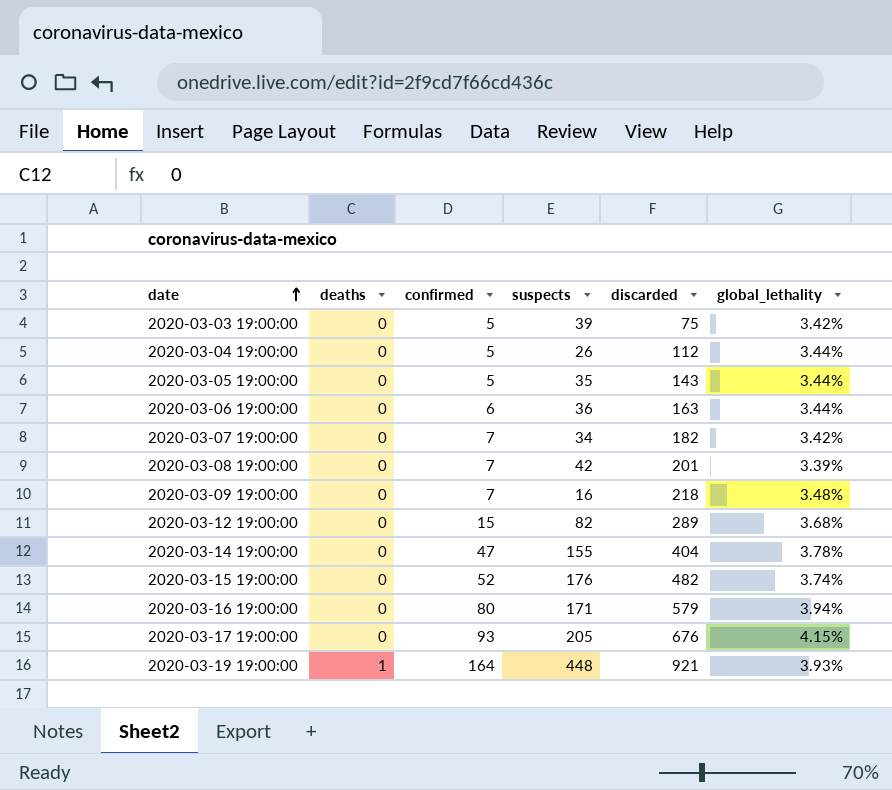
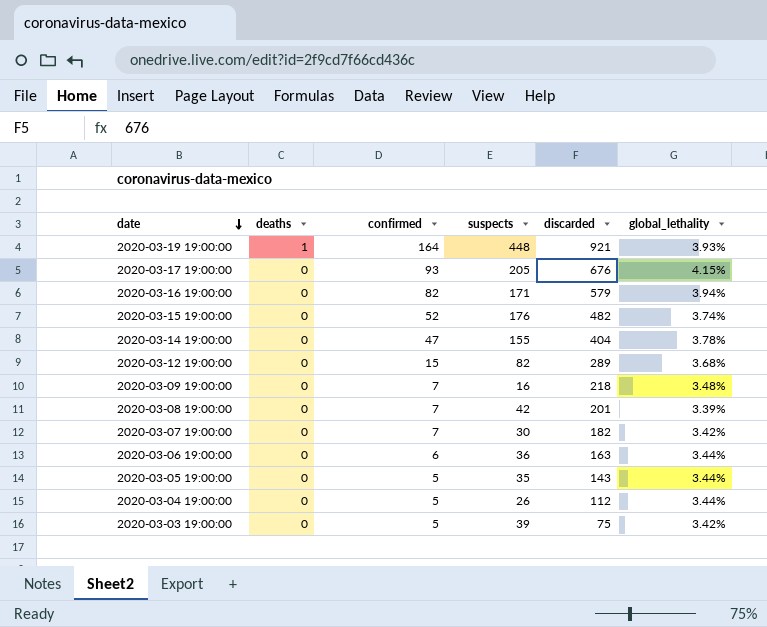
row order: date ascending -> date descending
2020-03-16 19:00:00 | confirmed: 80 -> 82
2020-03-07 19:00:00 | suspects: 34 -> 30

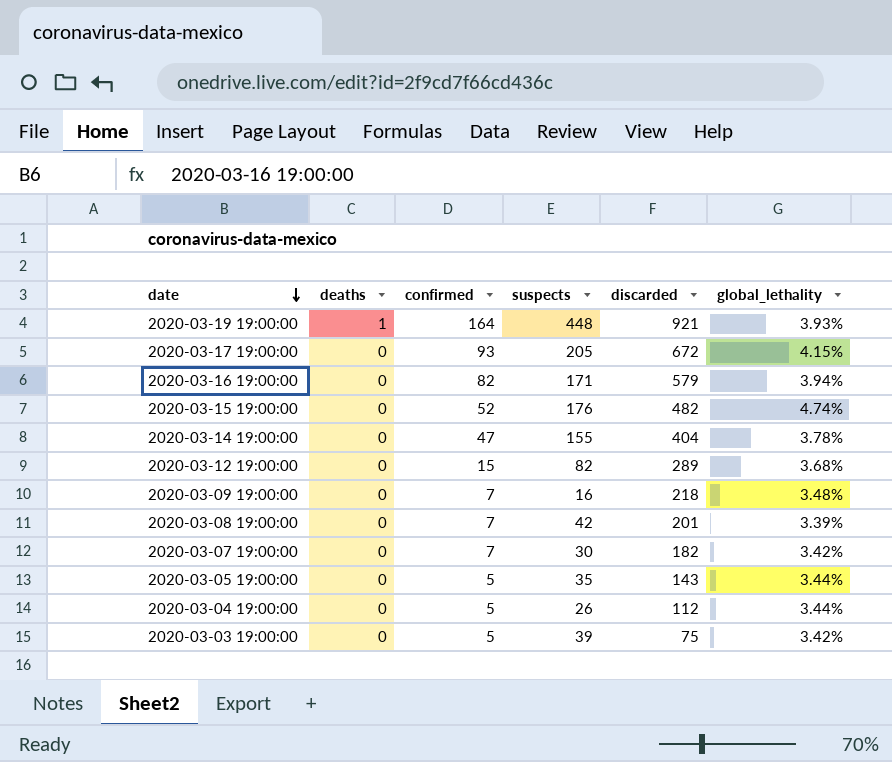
row 2020-03-06 19:00:00: 0 | 6 | 36 | 163 | 3.44% -> none
2020-03-17 19:00:00 | discarded: 676 -> 672
2020-03-15 19:00:00 | global_lethality: 3.74% -> 4.74%

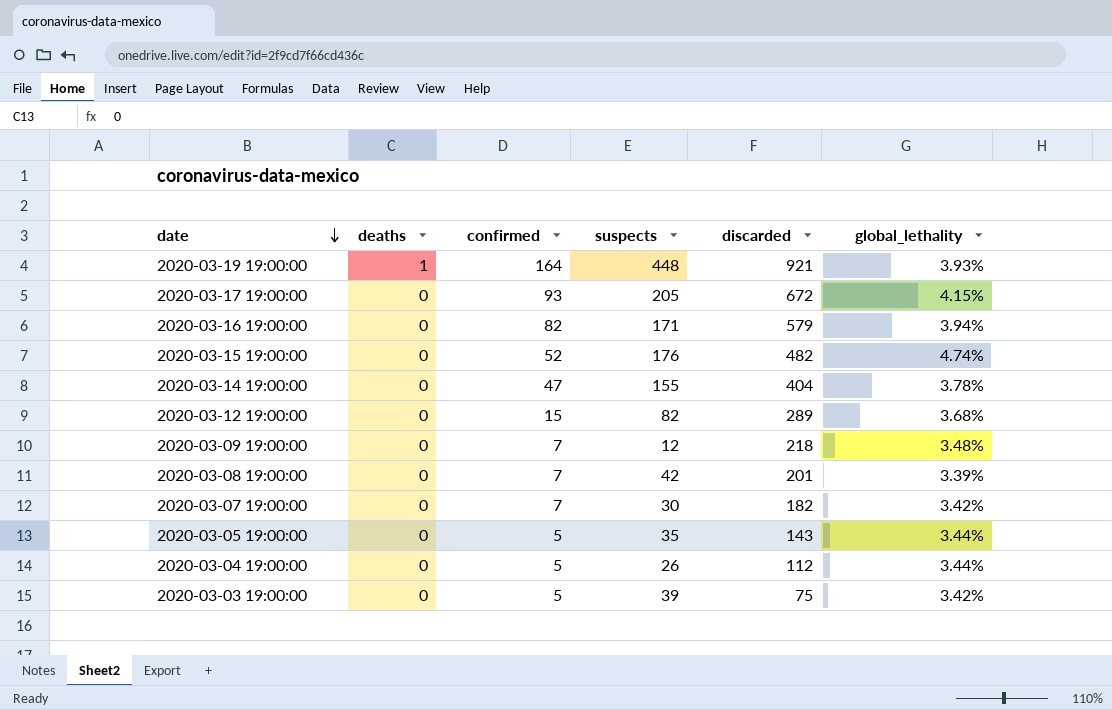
2020-03-09 19:00:00 | suspects: 16 -> 12

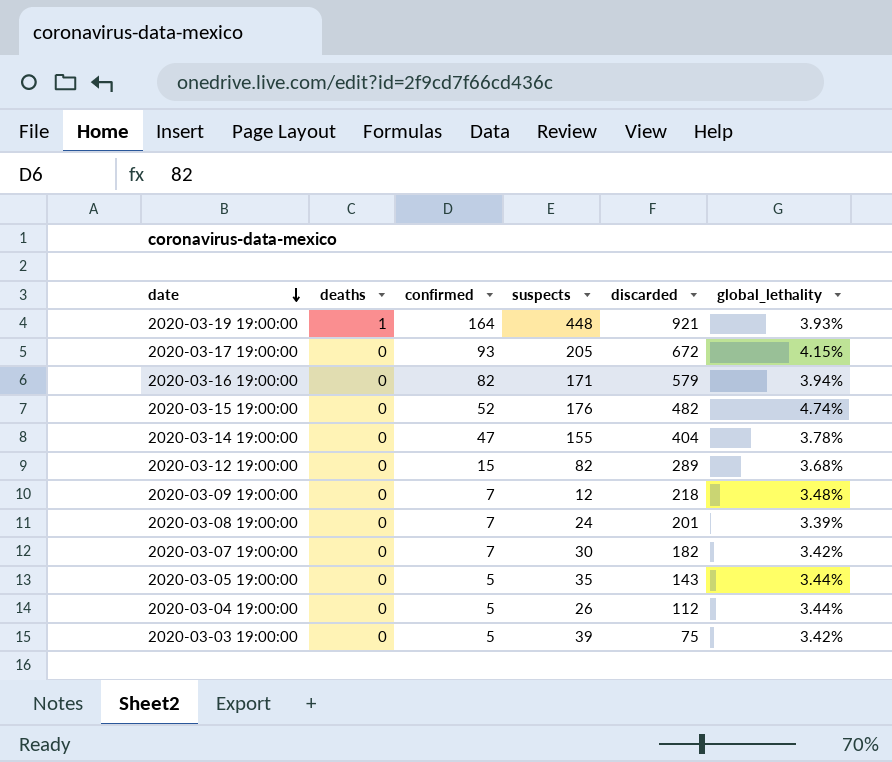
2020-03-08 19:00:00 | suspects: 42 -> 24

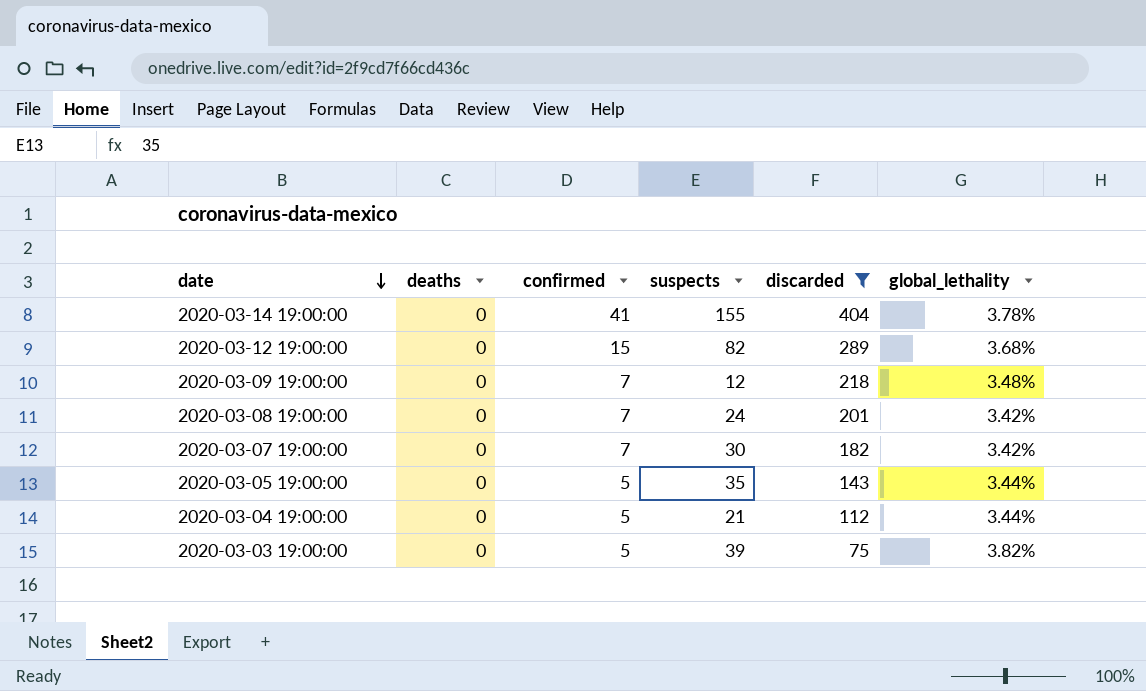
filter: none -> discarded <= 404
2020-03-14 19:00:00 | confirmed: 47 -> 41
2020-03-08 19:00:00 | global_lethality: 3.39% -> 3.42%
2020-03-04 19:00:00 | suspects: 26 -> 21
2020-03-03 19:00:00 | global_lethality: 3.42% -> 3.82%

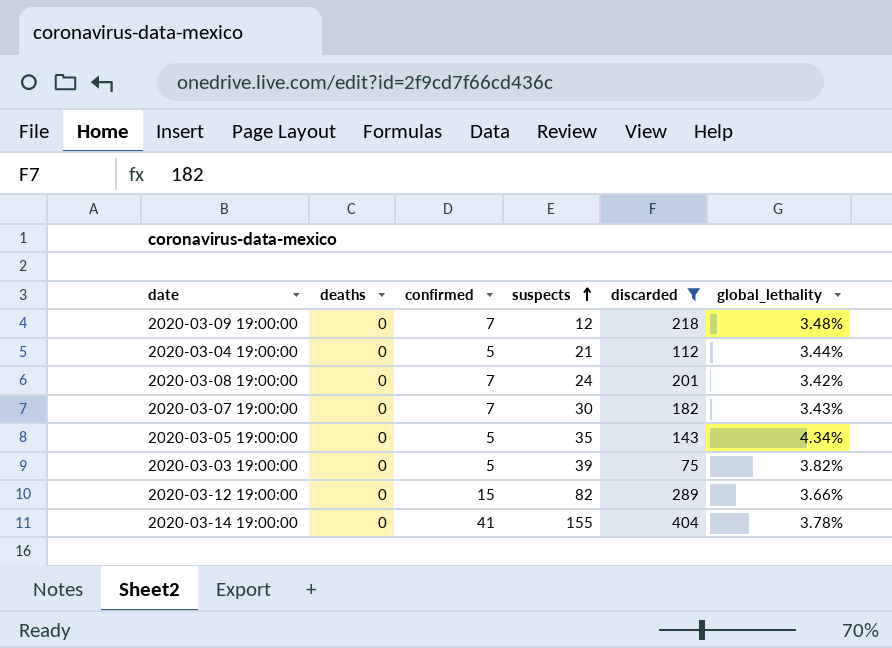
row order: date descending -> suspects ascending
2020-03-07 19:00:00 | global_lethality: 3.42% -> 3.43%
2020-03-05 19:00:00 | global_lethality: 3.44% -> 4.34%
2020-03-12 19:00:00 | global_lethality: 3.68% -> 3.66%

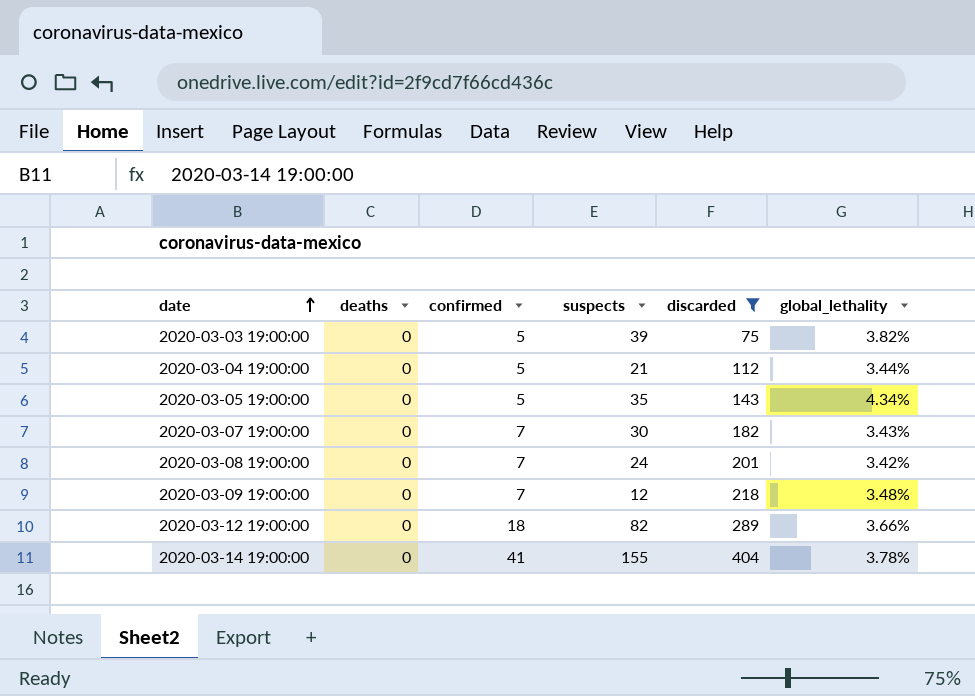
row order: suspects ascending -> date ascending
2020-03-12 19:00:00 | confirmed: 15 -> 18

